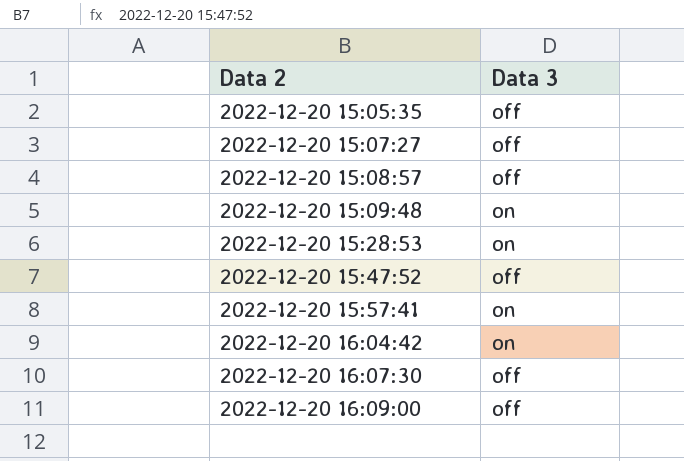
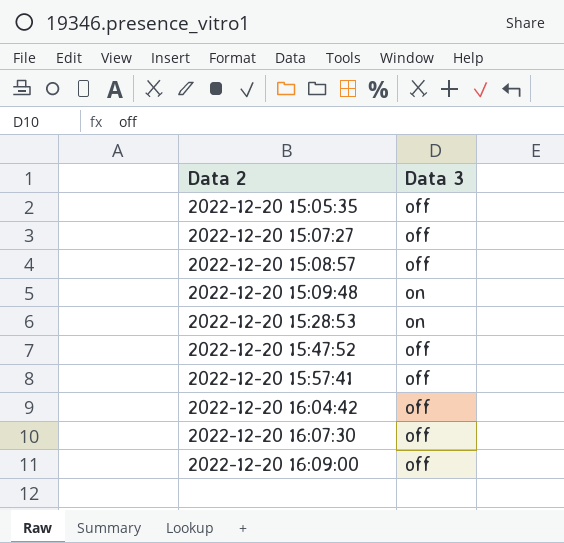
2022-12-20 15:57:41 | Data 3: on -> off
2022-12-20 16:04:42 | Data 3: on -> off

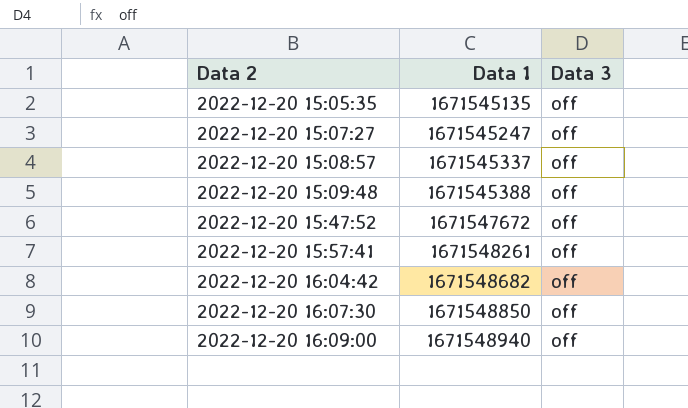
column Data 1 | position: none -> 2
row 2022-12-20 15:28:53: on -> none
2022-12-20 15:09:48 | Data 3: on -> off

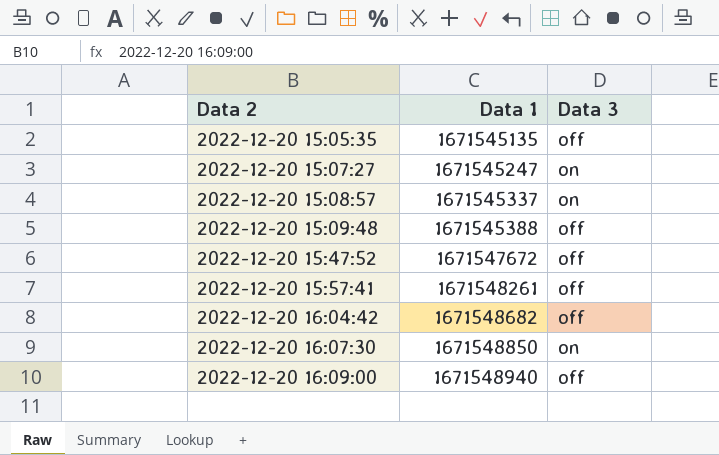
2022-12-20 15:07:27 | Data 3: off -> on
2022-12-20 15:08:57 | Data 3: off -> on
2022-12-20 16:07:30 | Data 3: off -> on

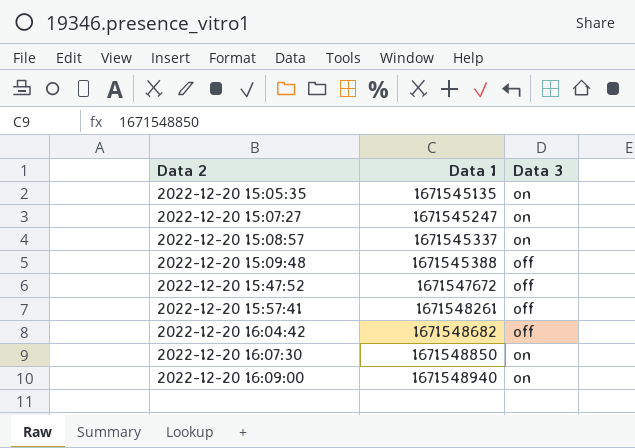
2022-12-20 15:05:35 | Data 3: off -> on
2022-12-20 16:09:00 | Data 3: off -> on

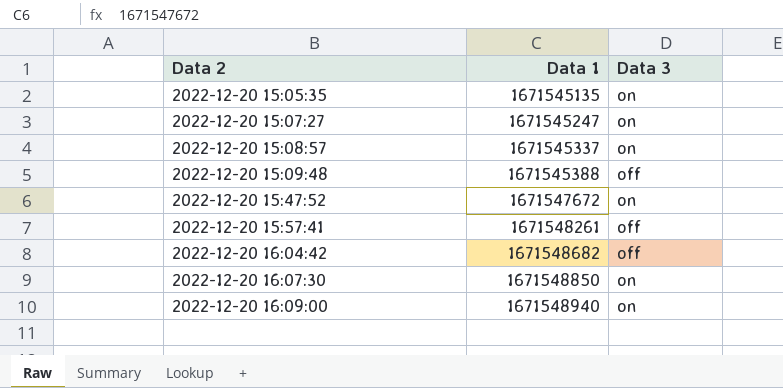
2022-12-20 15:47:52 | Data 3: off -> on

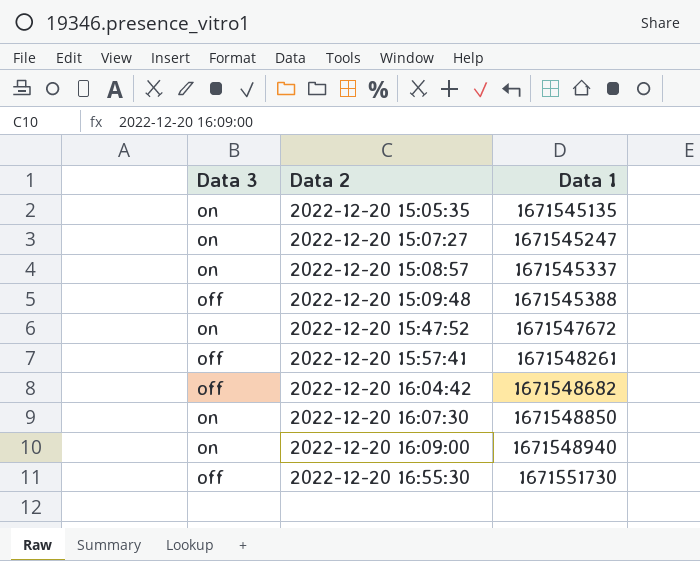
column Data 3 | position: 3 -> 1
row 2022-12-20 16:55:30: none -> off | 1671551730

